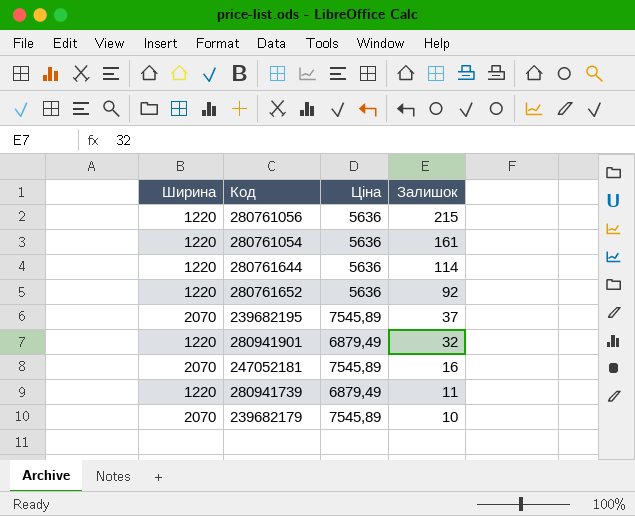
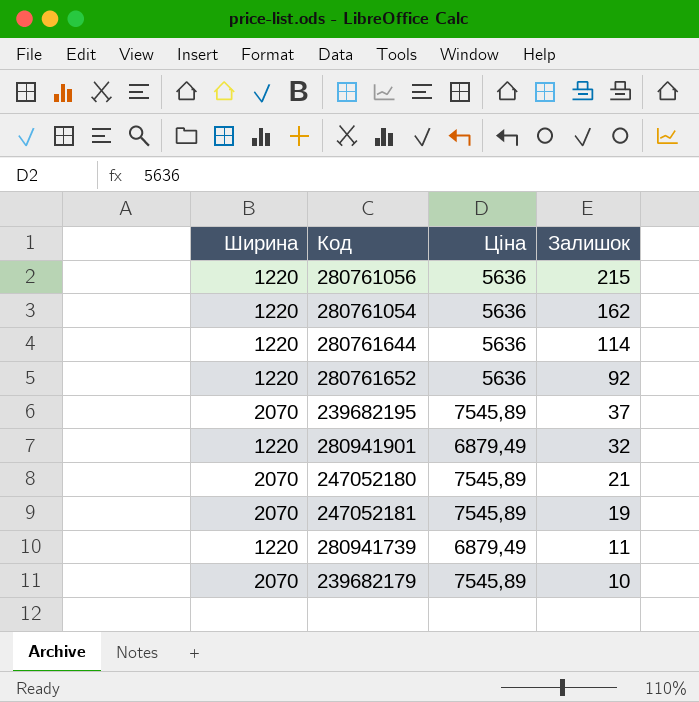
280761054 | Залишок: 161 -> 162
row 247052180: none -> 2070 | 7545,89 | 21
247052181 | Залишок: 16 -> 19

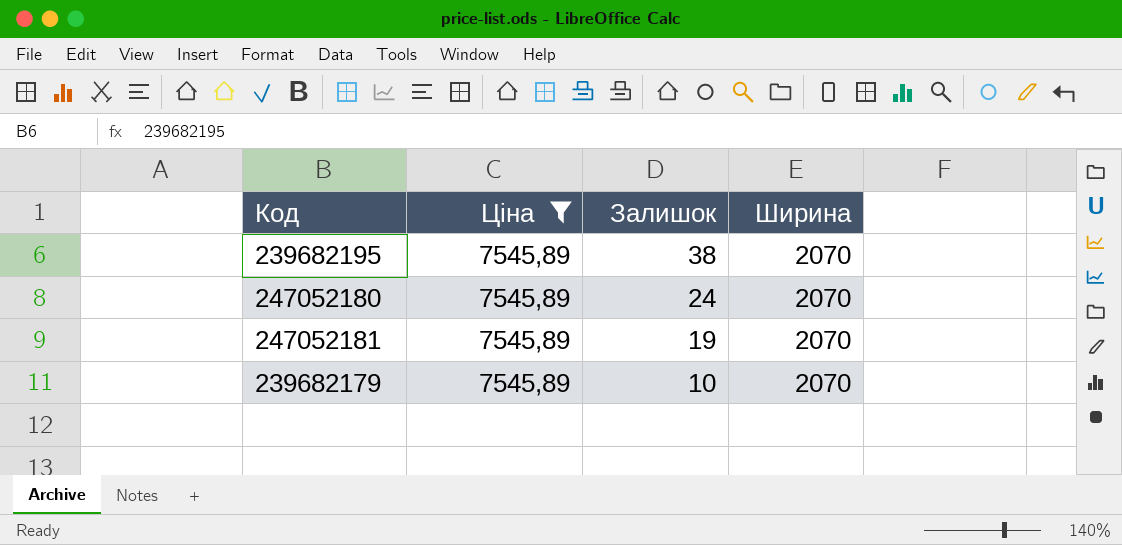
filter: none -> Ціна = 7545,89
column Ширина | position: 1 -> 4
239682195 | Залишок: 37 -> 38
247052180 | Залишок: 21 -> 24

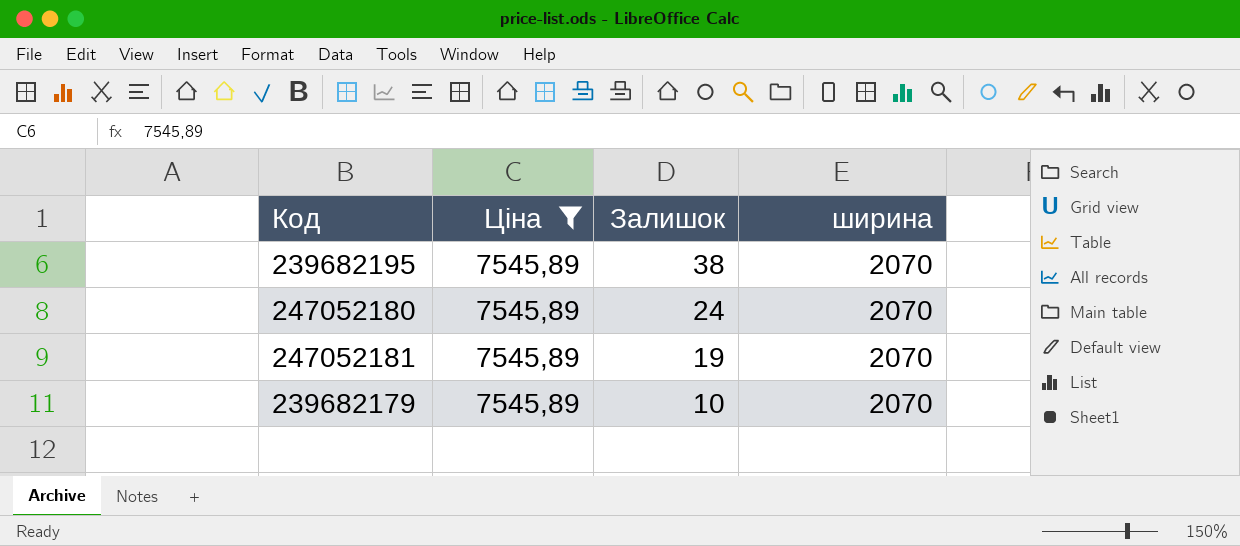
column name: Ширина -> ширина

